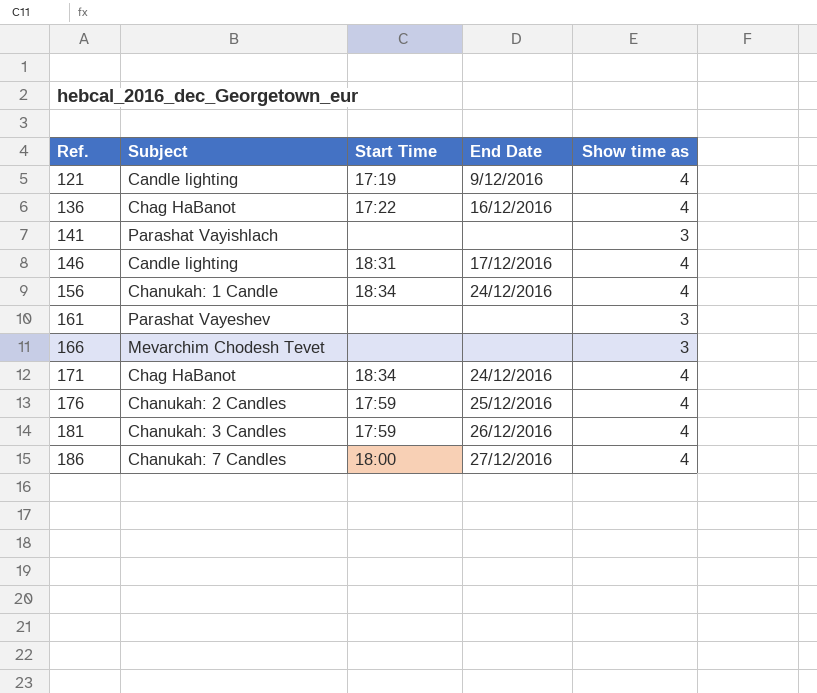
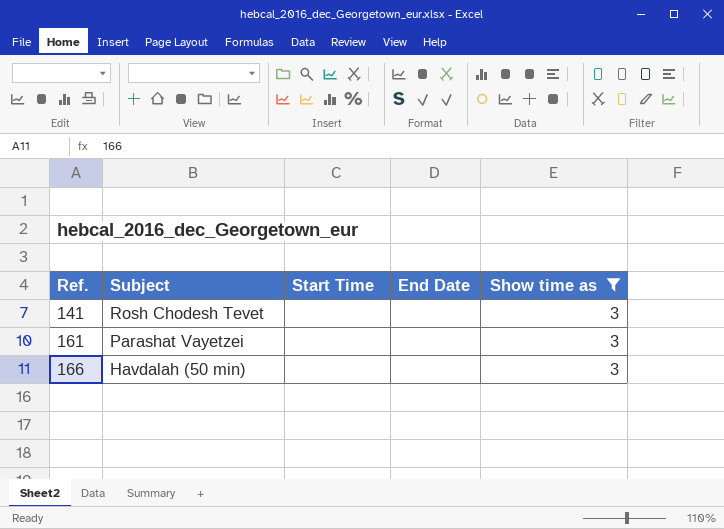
filter: none -> Show time as = 3
141 | Subject: Parashat Vayishlach -> Rosh Chodesh Tevet
161 | Subject: Parashat Vayeshev -> Parashat Vayetzei
166 | Subject: Mevarchim Chodesh Tevet -> Havdalah (50 min)

